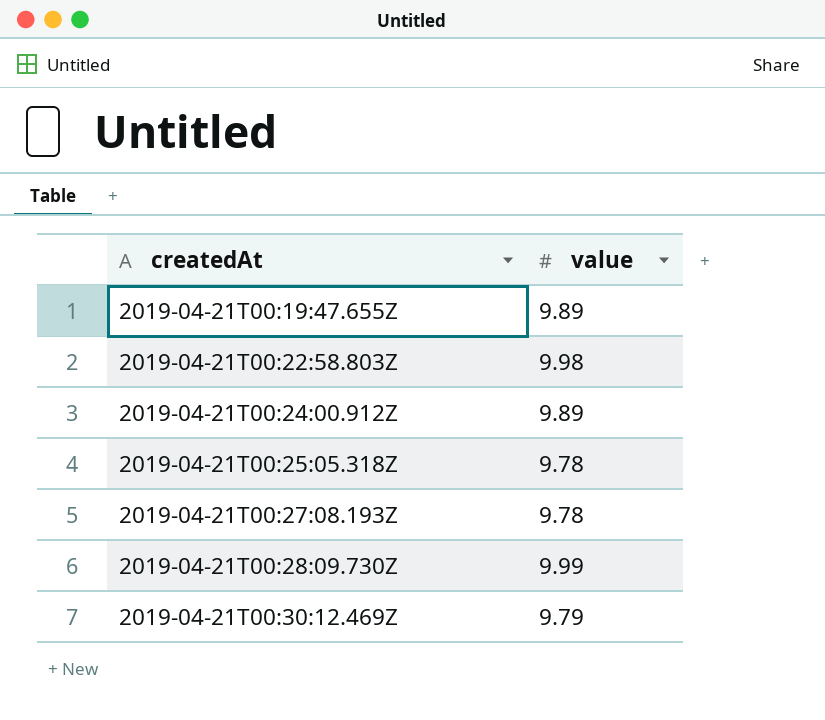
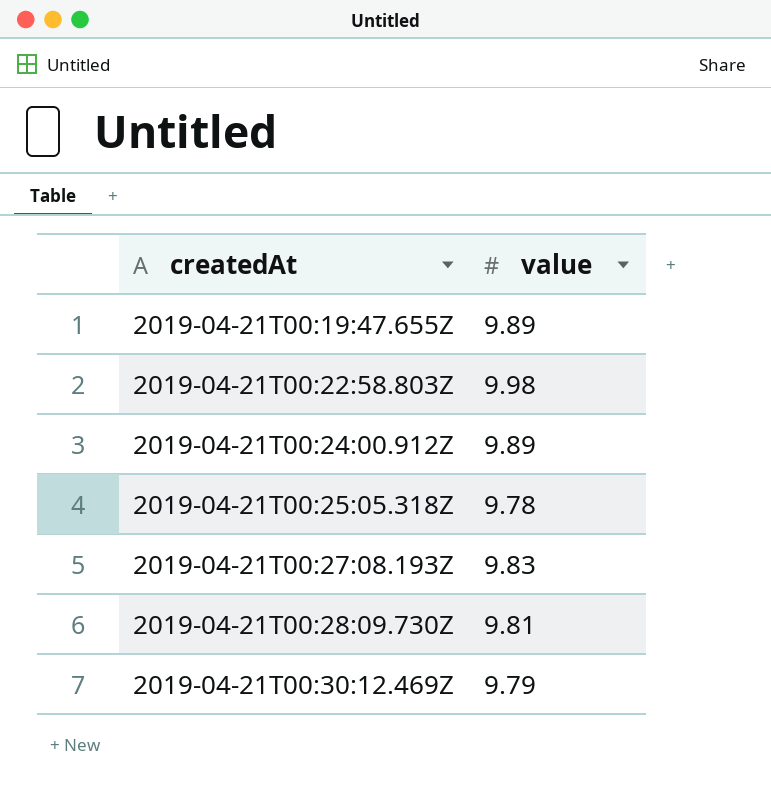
2019-04-21T00:27:08.193Z | value: 9.78 -> 9.83
2019-04-21T00:28:09.730Z | value: 9.99 -> 9.81

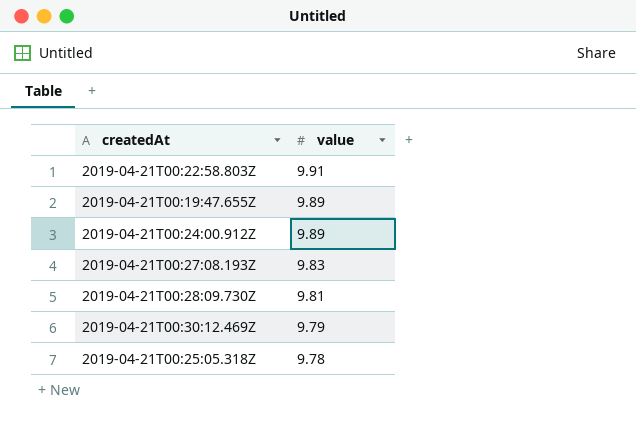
row order: createdAt ascending -> value descending
2019-04-21T00:22:58.803Z | value: 9.98 -> 9.91

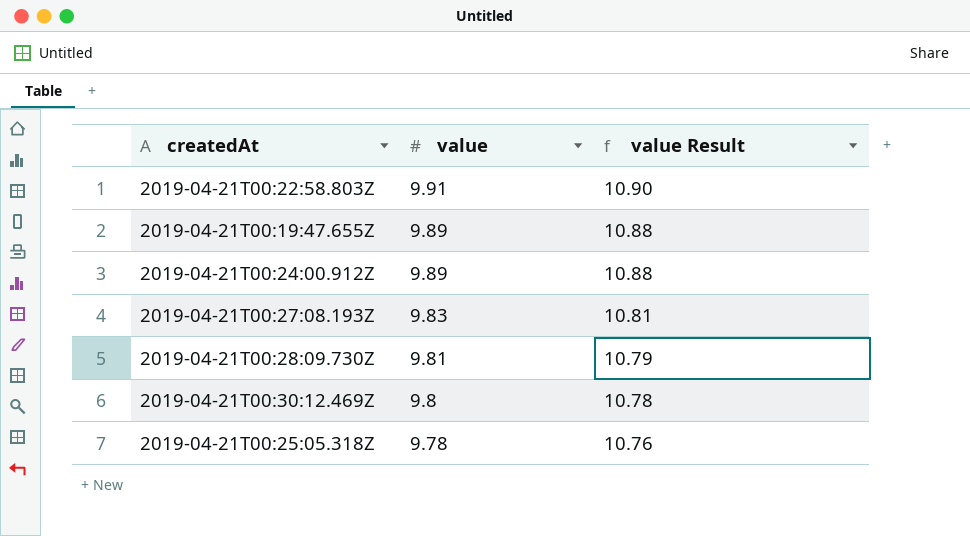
column value Result | formula: none -> [value] * 1.1
2019-04-21T00:30:12.469Z | value: 9.79 -> 9.8

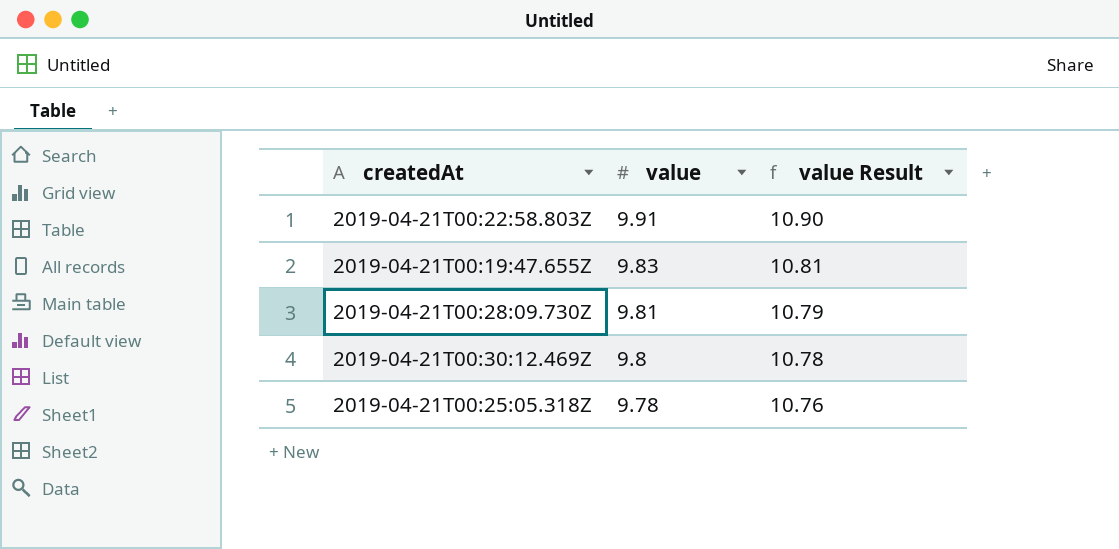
row 2019-04-21T00:24:00.912Z: 9.89 | 10.88 -> none
row 2019-04-21T00:27:08.193Z: 9.83 | 10.81 -> none
2019-04-21T00:19:47.655Z | value: 9.89 -> 9.83
2019-04-21T00:19:47.655Z | value Result: 10.88 -> 10.81

